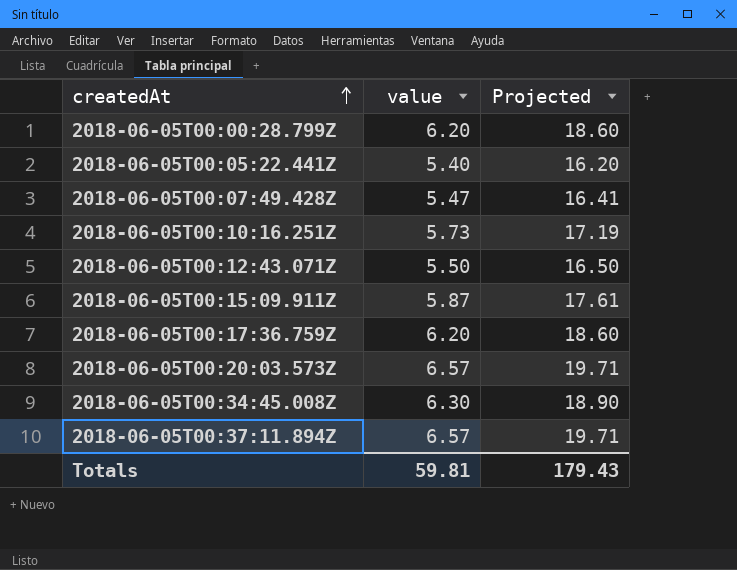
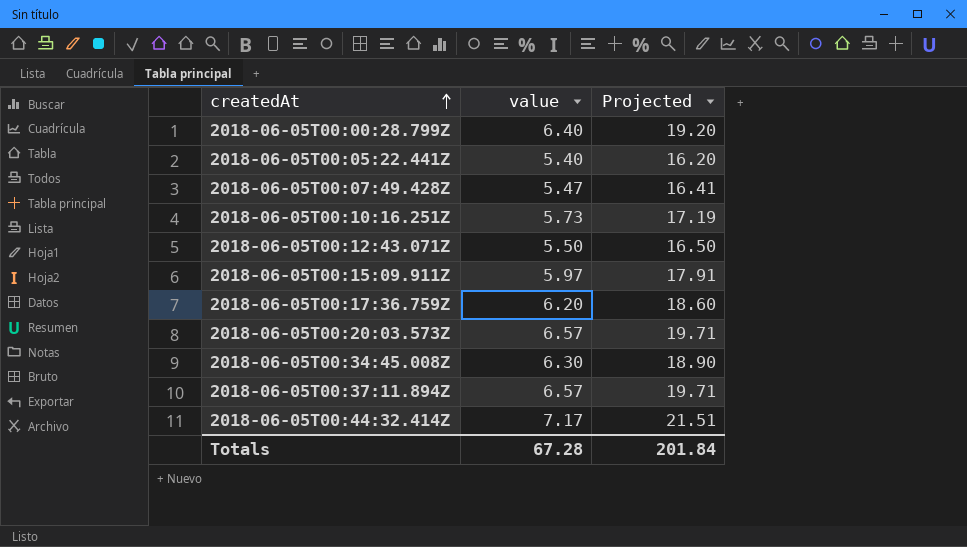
2018-06-05T00:00:28.799Z | value: 6.20 -> 6.40
2018-06-05T00:00:28.799Z | Projected: 18.60 -> 19.20
2018-06-05T00:15:09.911Z | value: 5.87 -> 5.97
2018-06-05T00:15:09.911Z | Projected: 17.61 -> 17.91
row 2018-06-05T00:44:32.414Z: none -> 7.17 | 21.51
Totals | value: 59.81 -> 67.28
Totals | Projected: 179.43 -> 201.84

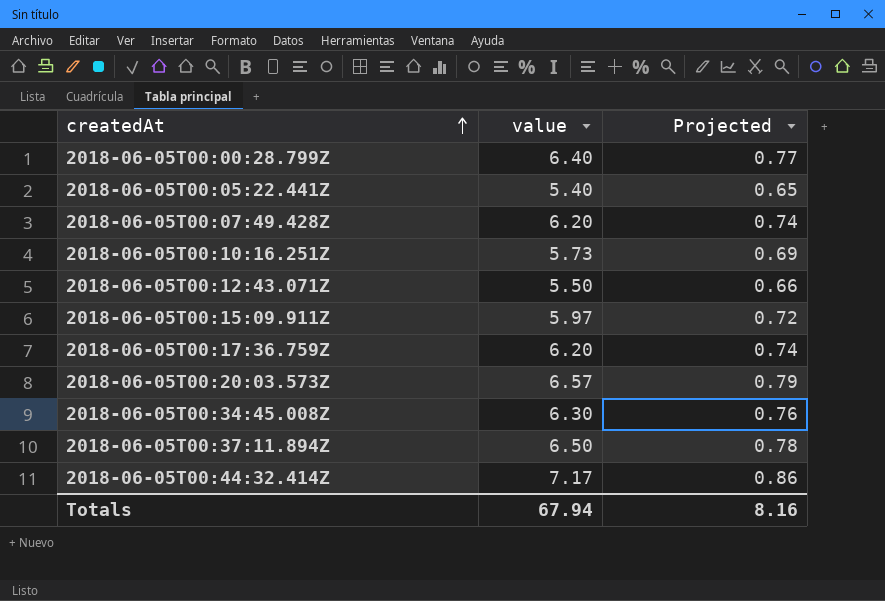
column Projected | formula: [value] * 3 -> [value] * 0.12
2018-06-05T00:07:49.428Z | value: 5.47 -> 6.20
2018-06-05T00:37:11.894Z | value: 6.57 -> 6.50
Totals | value: 67.28 -> 67.94
Totals | Projected: 201.84 -> 8.16

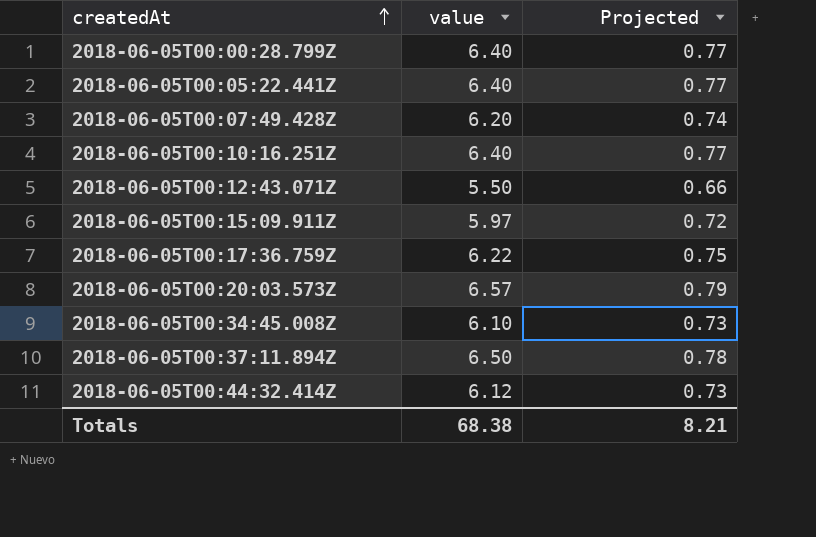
2018-06-05T00:05:22.441Z | value: 5.40 -> 6.40
2018-06-05T00:05:22.441Z | Projected: 0.65 -> 0.77
2018-06-05T00:10:16.251Z | value: 5.73 -> 6.40
2018-06-05T00:10:16.251Z | Projected: 0.69 -> 0.77
2018-06-05T00:17:36.759Z | value: 6.20 -> 6.22
2018-06-05T00:17:36.759Z | Projected: 0.74 -> 0.75
2018-06-05T00:34:45.008Z | value: 6.30 -> 6.10
2018-06-05T00:34:45.008Z | Projected: 0.76 -> 0.73
2018-06-05T00:44:32.414Z | value: 7.17 -> 6.12
2018-06-05T00:44:32.414Z | Projected: 0.86 -> 0.73
Totals | value: 67.94 -> 68.38
Totals | Projected: 8.16 -> 8.21

